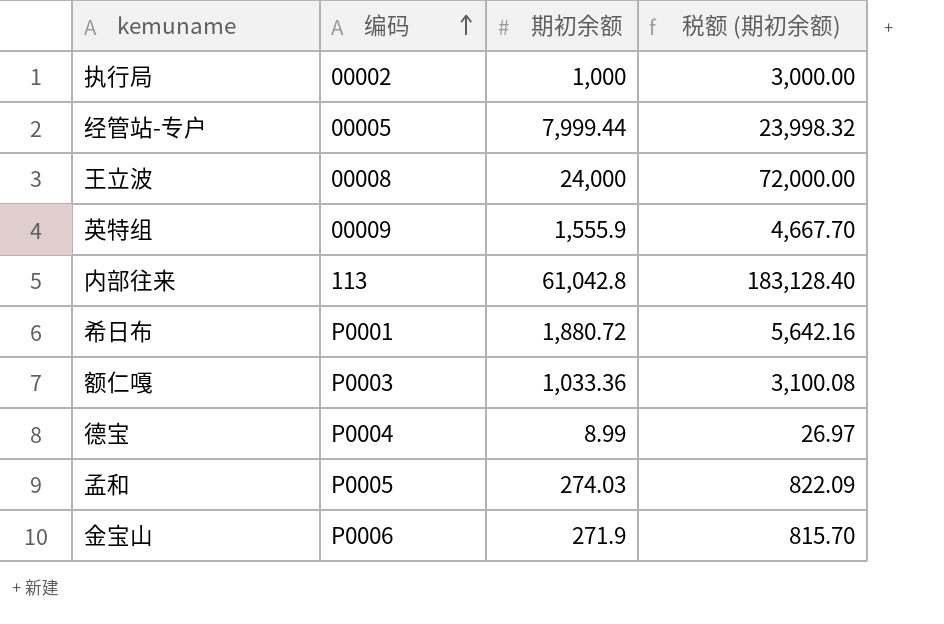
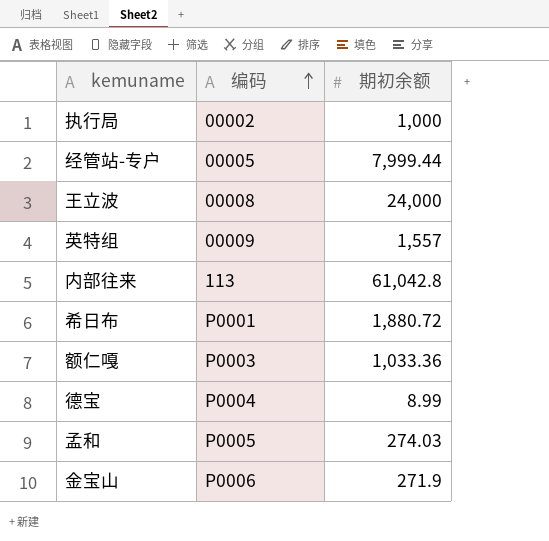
column 税额 (期初余额) | formula: [期初余额] * 3 -> none
英特组 | 期初余额: 1,555.9 -> 1,557

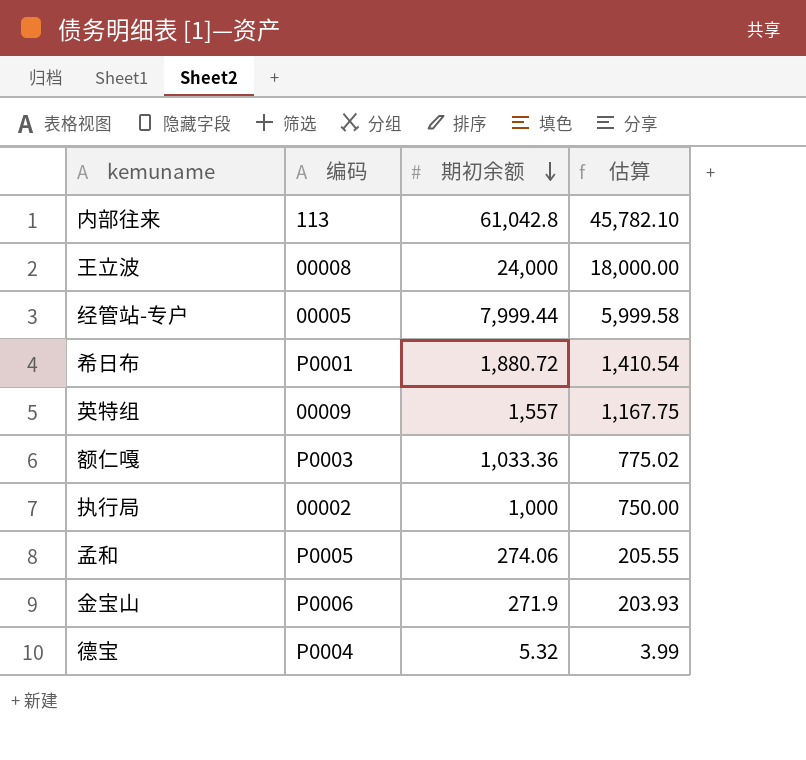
row order: 编码 ascending -> 期初余额 descending
column 估算 | formula: none -> [期初余额] * 0.75
孟和 | 期初余额: 274.03 -> 274.06
德宝 | 期初余额: 8.99 -> 5.32

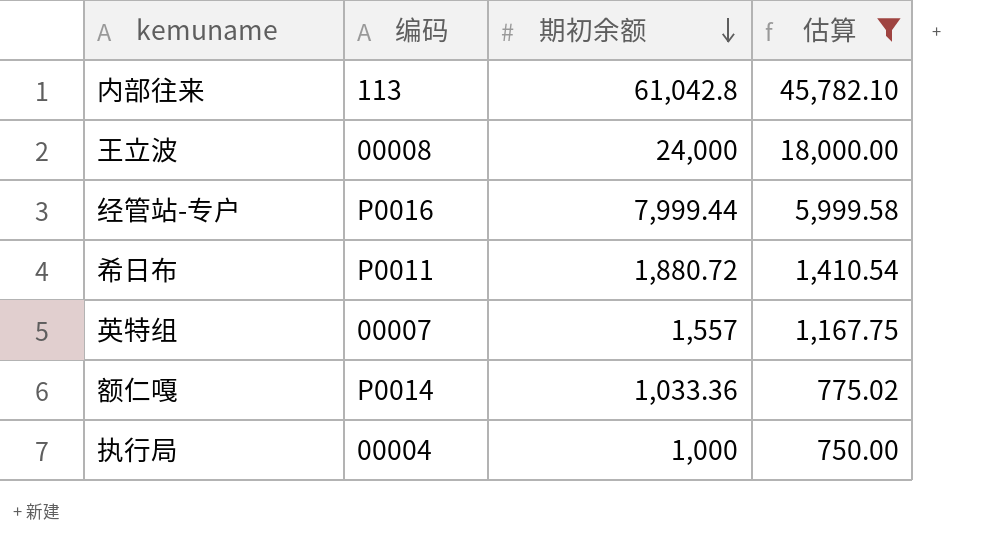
filter: none -> 估算 >= 750.00
经管站-专户 | 编码: 00005 -> P0016
希日布 | 编码: P0001 -> P0011
英特组 | 编码: 00009 -> 00007
额仁嘎 | 编码: P0003 -> P0014
执行局 | 编码: 00002 -> 00004

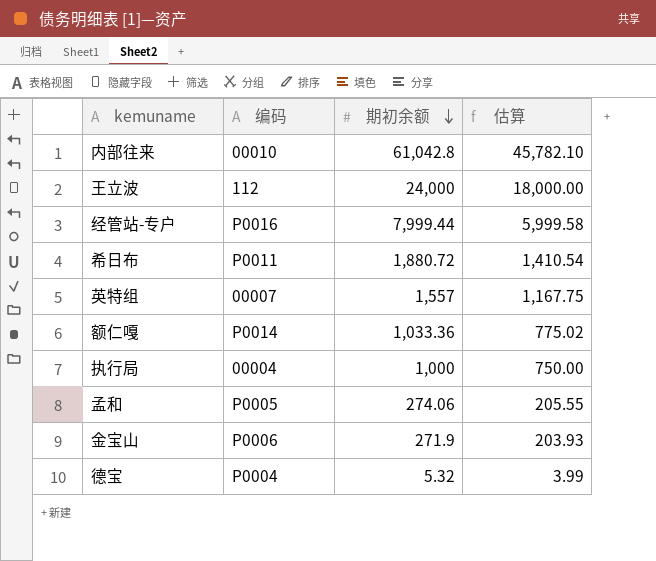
filter: 估算 >= 750.00 -> none
内部往来 | 编码: 113 -> 00010
王立波 | 编码: 00008 -> 112

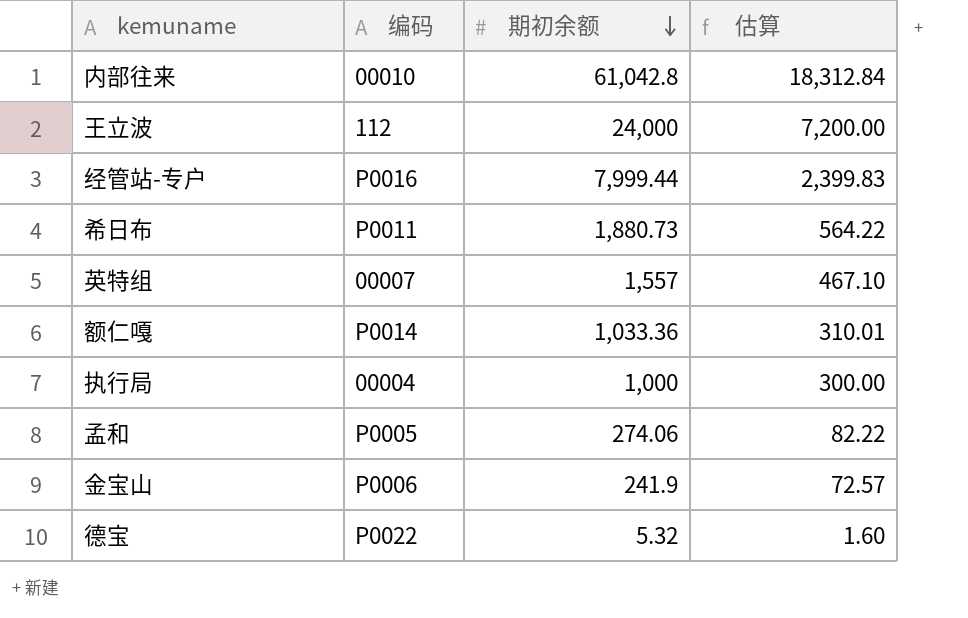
column 估算 | formula: [期初余额] * 0.75 -> [期初余额] * 0.3
希日布 | 期初余额: 1,880.72 -> 1,880.73
金宝山 | 期初余额: 271.9 -> 241.9
德宝 | 编码: P0004 -> P0022

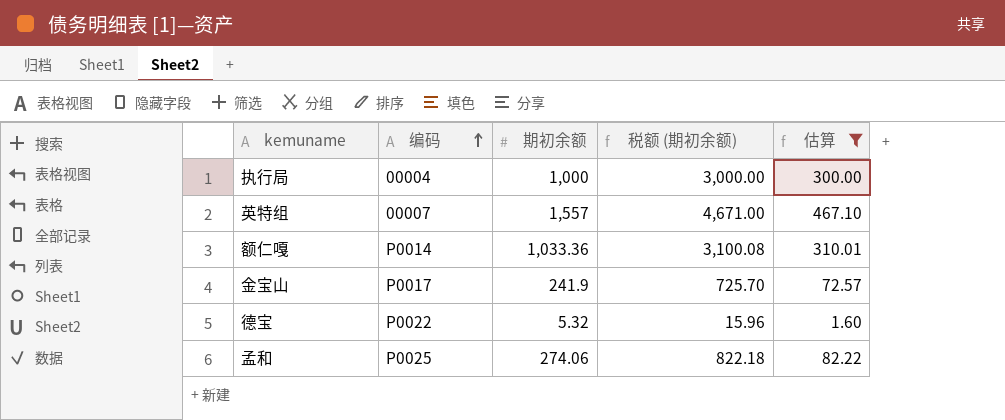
filter: none -> 估算 <= 467.10
row order: 期初余额 descending -> 编码 ascending
column 税额 (期初余额) | formula: none -> [期初余额] * 3
金宝山 | 编码: P0006 -> P0017
孟和 | 编码: P0005 -> P0025

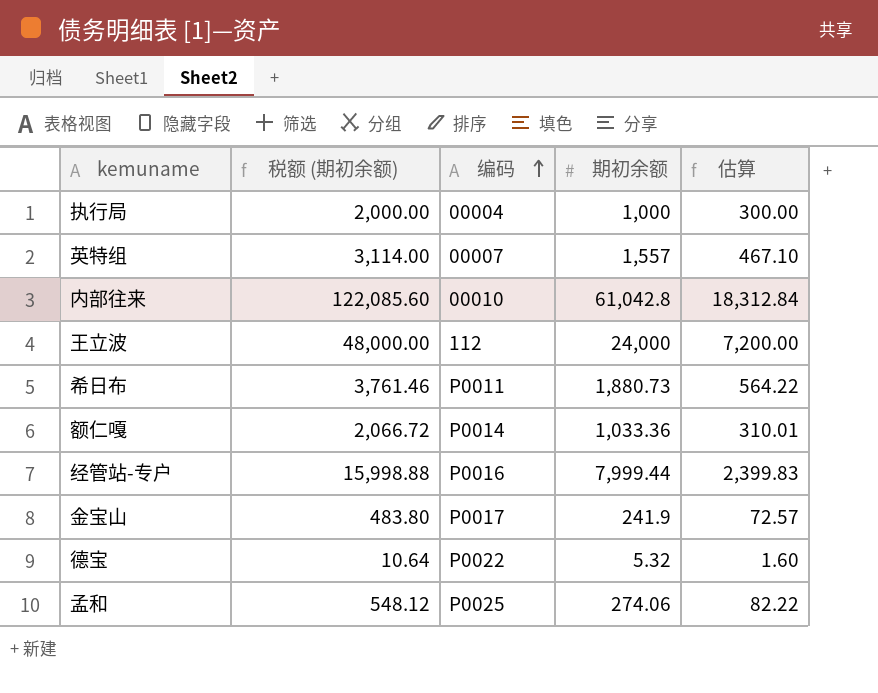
filter: 估算 <= 467.10 -> none
column 税额 (期初余额) | formula: [期初余额] * 3 -> [期初余额] * 2
column 税额 (期初余额) | position: 4 -> 2

